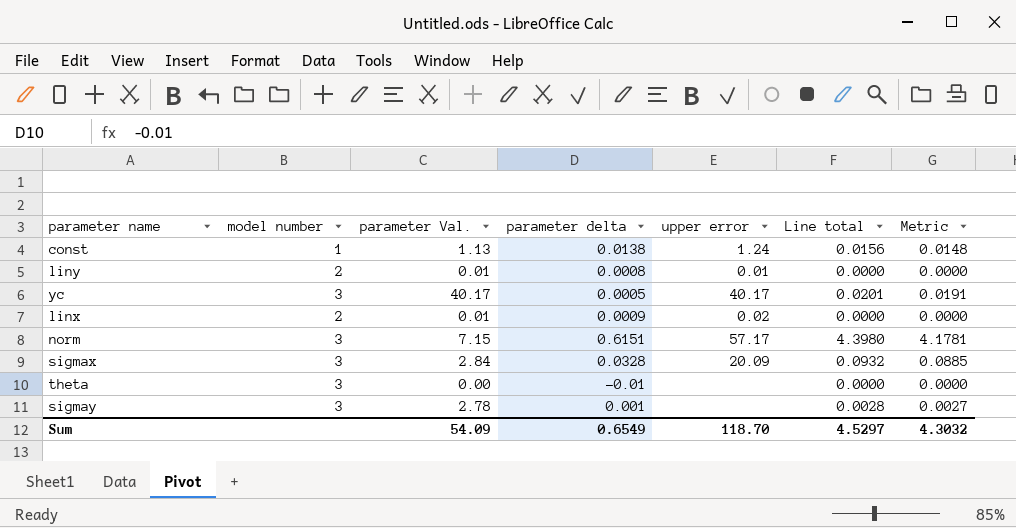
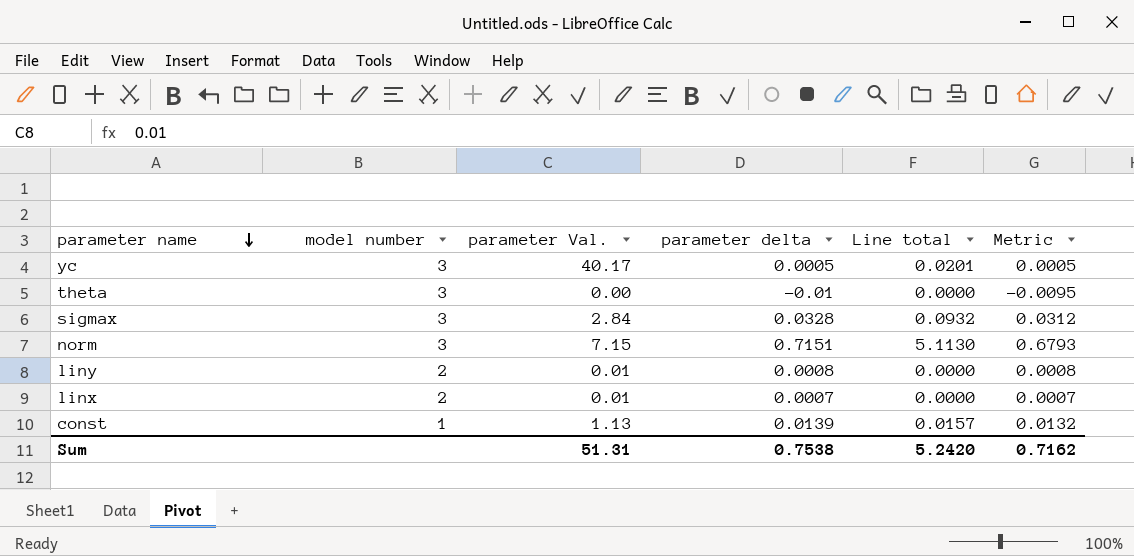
row order: none -> parameter name descending
column upper error | position: 5 -> none
column Metric | formula: [Line total] * 0.95 -> [parameter delta] * 0.95
row sigmay: 3 | 2.78 | 0.001 | none | 0.0028 | 0.0027 -> none
norm | parameter delta: 0.6151 -> 0.7151
norm | Line total: 4.3980 -> 5.1130
linx | parameter delta: 0.0009 -> 0.0007
const | parameter delta: 0.0138 -> 0.0139
const | Line total: 0.0156 -> 0.0157
Sum | parameter Val.: 54.09 -> 51.31
Sum | parameter delta: 0.6549 -> 0.7538
Sum | Line total: 4.5297 -> 5.2420
Sum | Metric: 4.3032 -> 0.7162

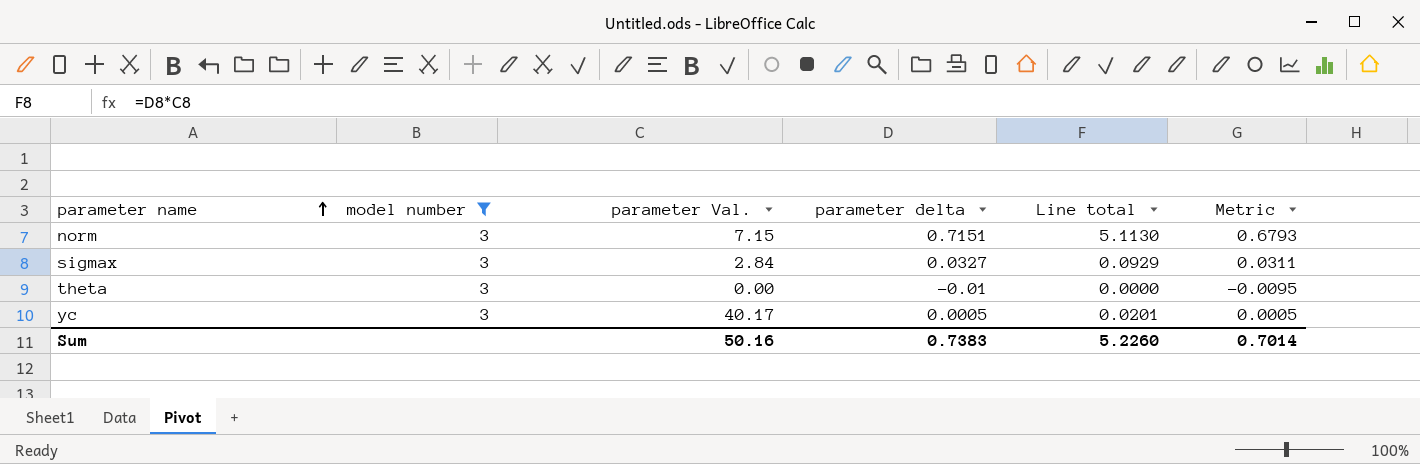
filter: none -> model number = 3
row order: parameter name descending -> parameter name ascending
sigmax | parameter delta: 0.0328 -> 0.0327
sigmax | Line total: 0.0932 -> 0.0929
sigmax | Metric: 0.0312 -> 0.0311
Sum | parameter Val.: 51.31 -> 50.16
Sum | parameter delta: 0.7538 -> 0.7383
Sum | Line total: 5.2420 -> 5.2260
Sum | Metric: 0.7162 -> 0.7014

